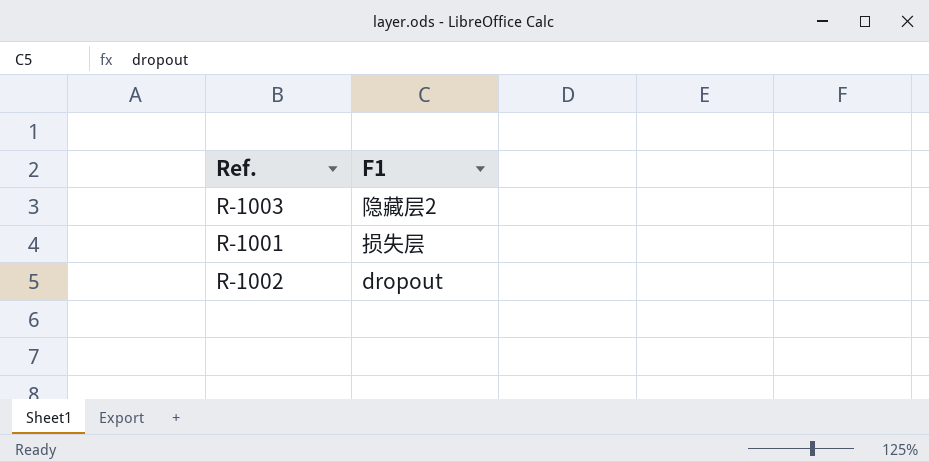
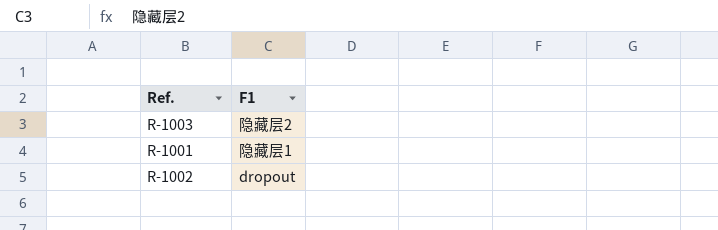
R-1001 | F1: 损失层 -> 隐藏层1

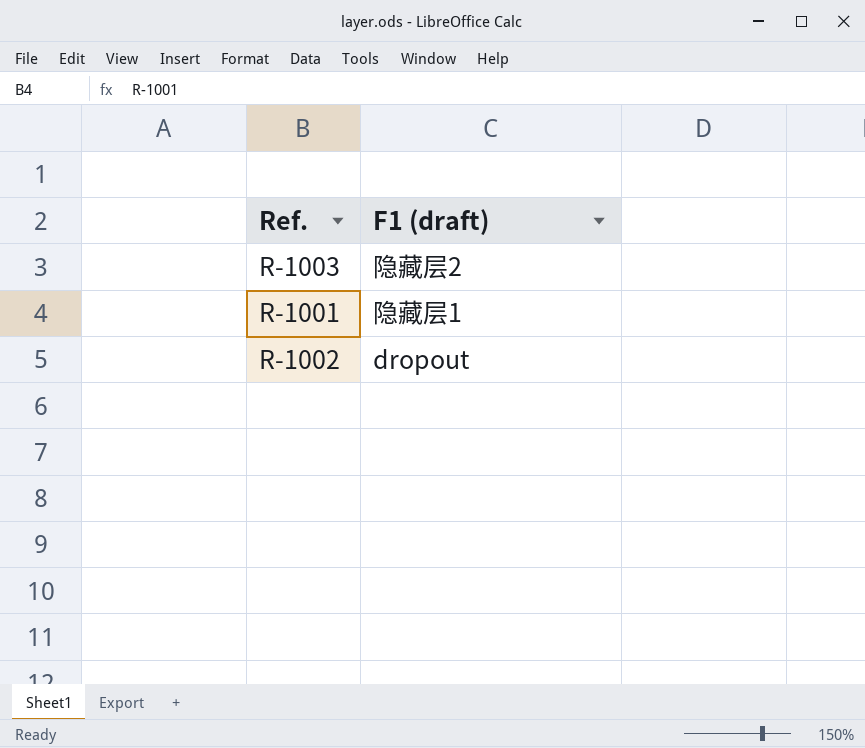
column name: F1 -> F1 (draft)

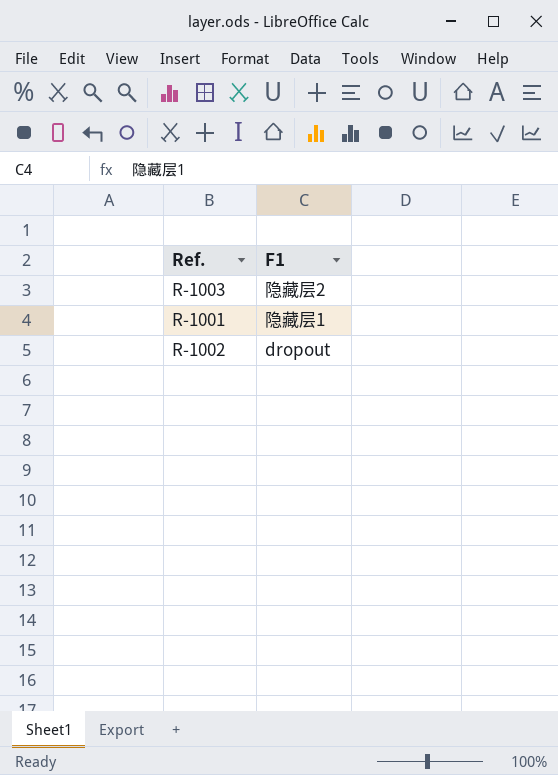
column name: F1 (draft) -> F1

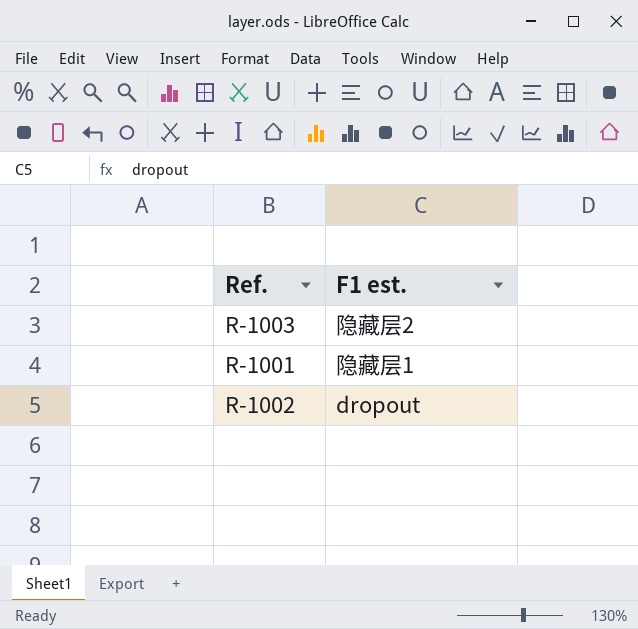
column name: F1 -> F1 est.

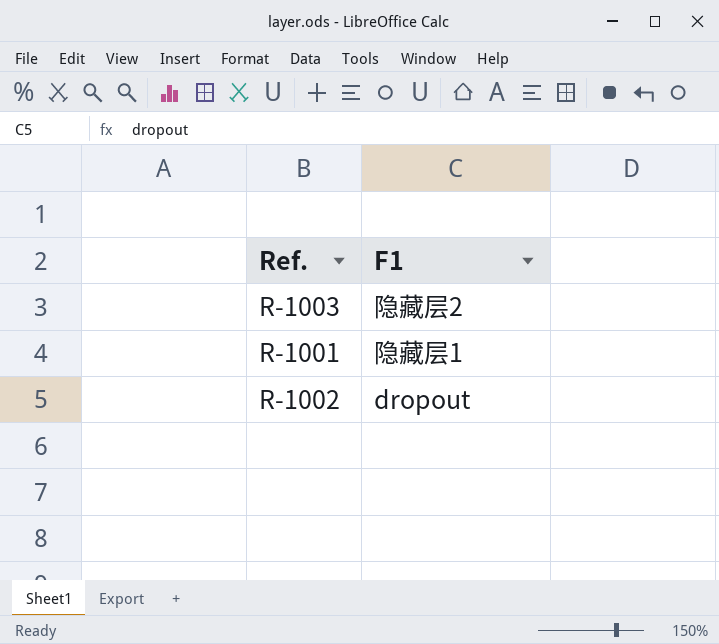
column name: F1 est. -> F1

